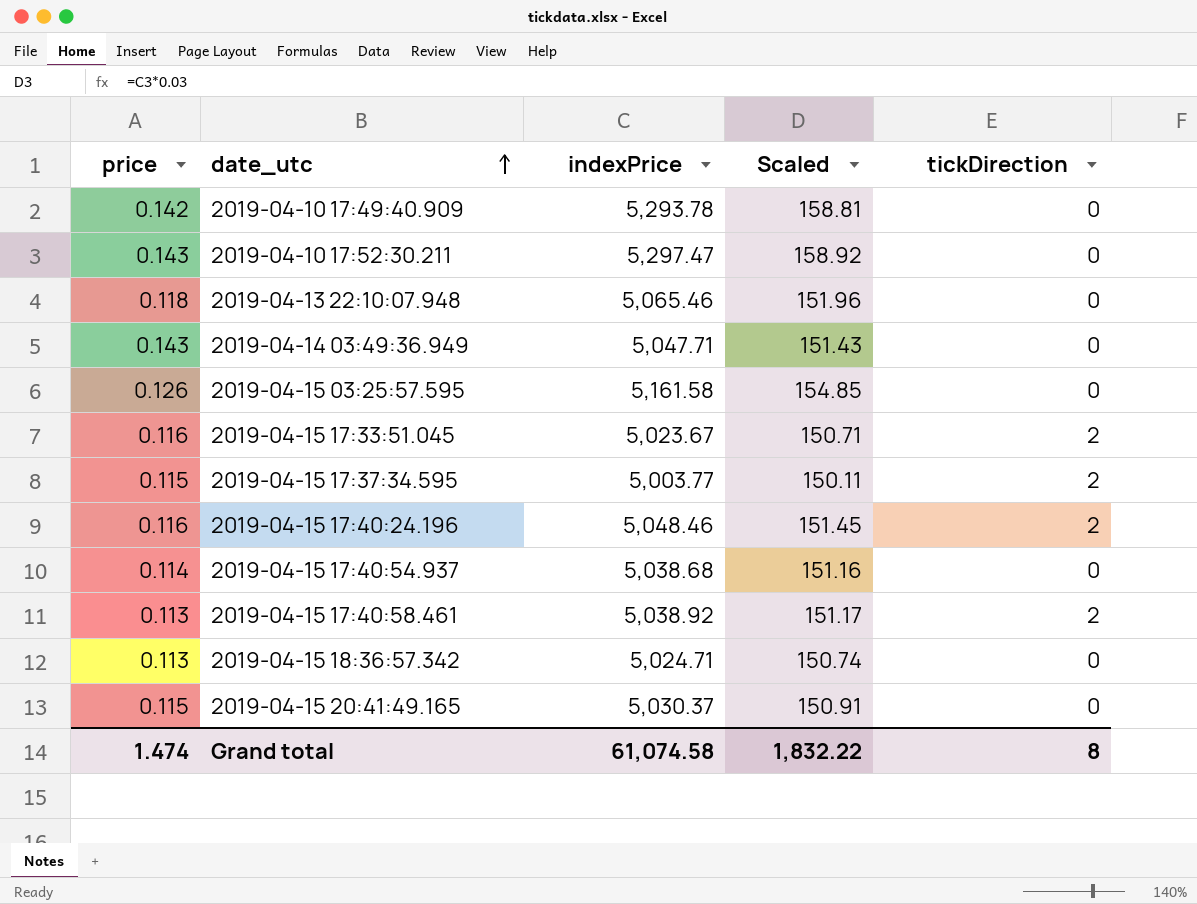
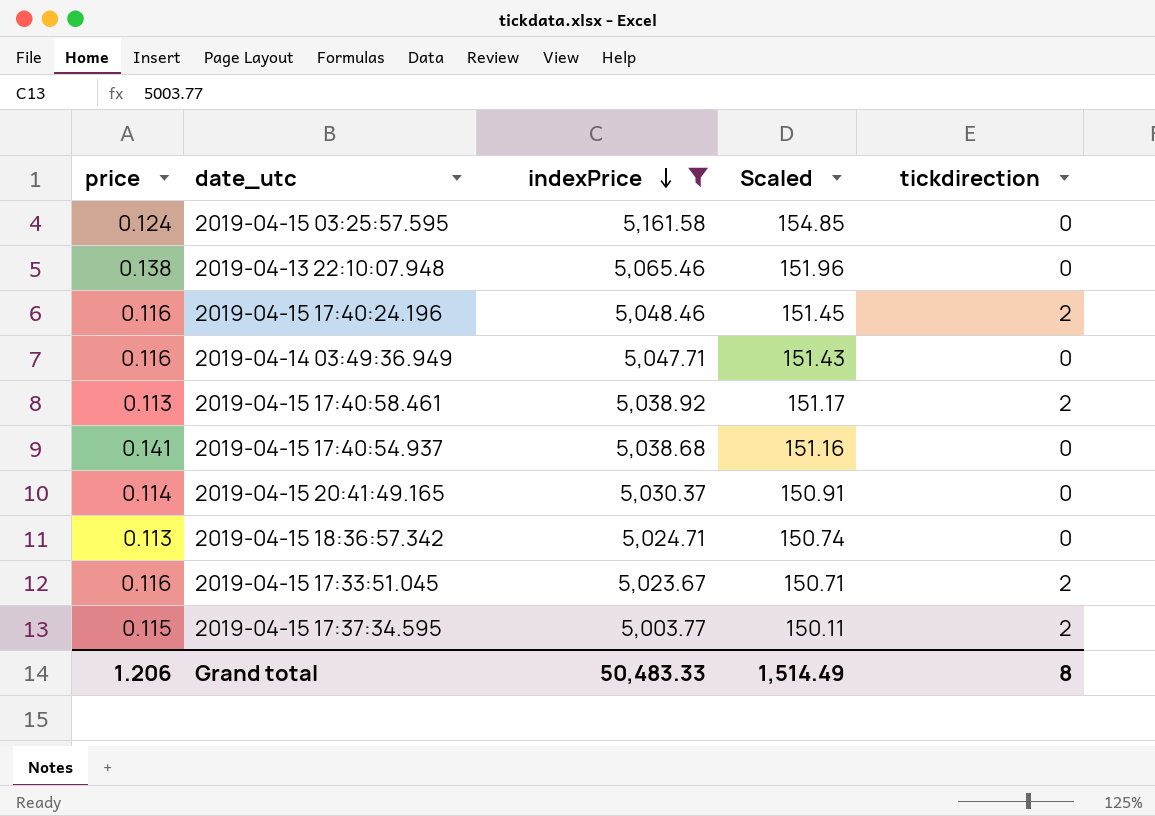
filter: none -> indexPrice <= 5,161.58
row order: date_utc ascending -> indexPrice descending
column name: tickDirection -> tickdirection
2019-04-15 03:25:57.595 | price: 0.126 -> 0.124
2019-04-13 22:10:07.948 | price: 0.118 -> 0.138
2019-04-14 03:49:36.949 | price: 0.143 -> 0.116
2019-04-15 17:40:54.937 | price: 0.114 -> 0.141
2019-04-15 20:41:49.165 | price: 0.115 -> 0.114
Grand total | price: 1.474 -> 1.206
Grand total | indexPrice: 61,074.58 -> 50,483.33
Grand total | Scaled: 1,832.22 -> 1,514.49

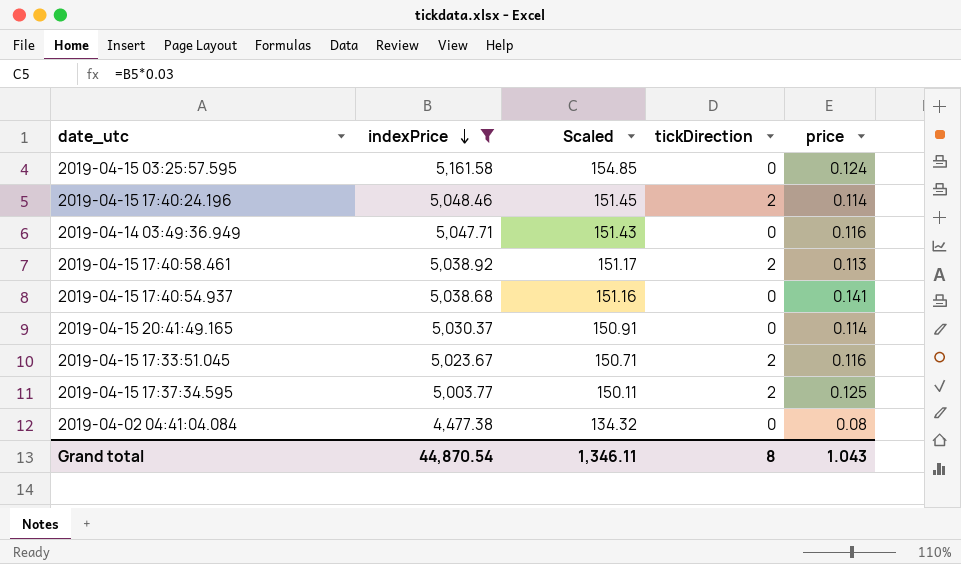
column name: tickdirection -> tickDirection
column price | position: 1 -> 5
row 2019-04-13 22:10:07.948: 0.138 | 5,065.46 | 151.96 | 0 -> none
row 2019-04-15 18:36:57.342: 0.113 | 5,024.71 | 150.74 | 0 -> none
2019-04-15 17:40:24.196 | price: 0.116 -> 0.114
2019-04-15 17:37:34.595 | price: 0.115 -> 0.125
row 2019-04-02 04:41:04.084: none -> 4,477.38 | 134.32 | 0 | 0.08
Grand total | indexPrice: 50,483.33 -> 44,870.54
Grand total | Scaled: 1,514.49 -> 1,346.11
Grand total | price: 1.206 -> 1.043

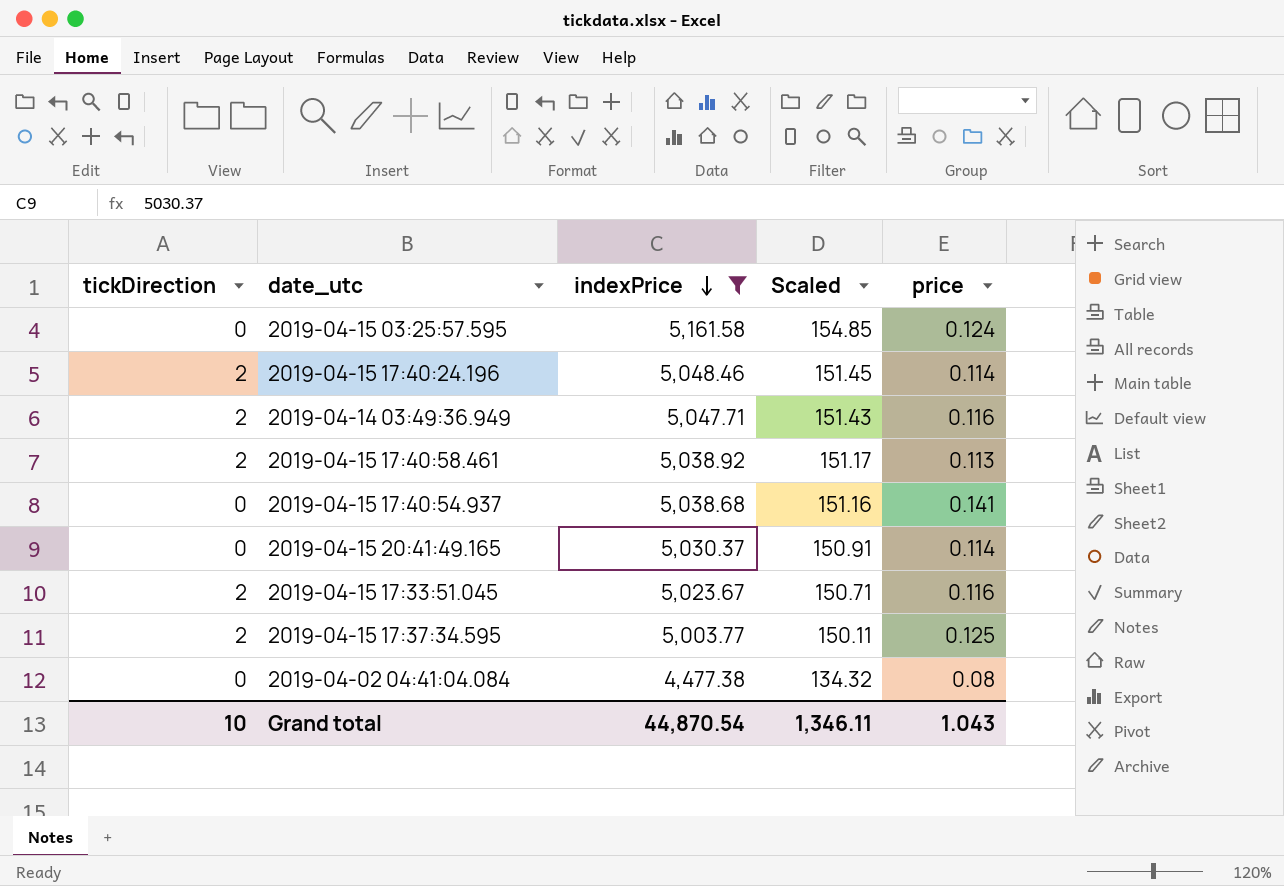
column tickDirection | position: 4 -> 1
2019-04-14 03:49:36.949 | tickDirection: 0 -> 2
Grand total | tickDirection: 8 -> 10

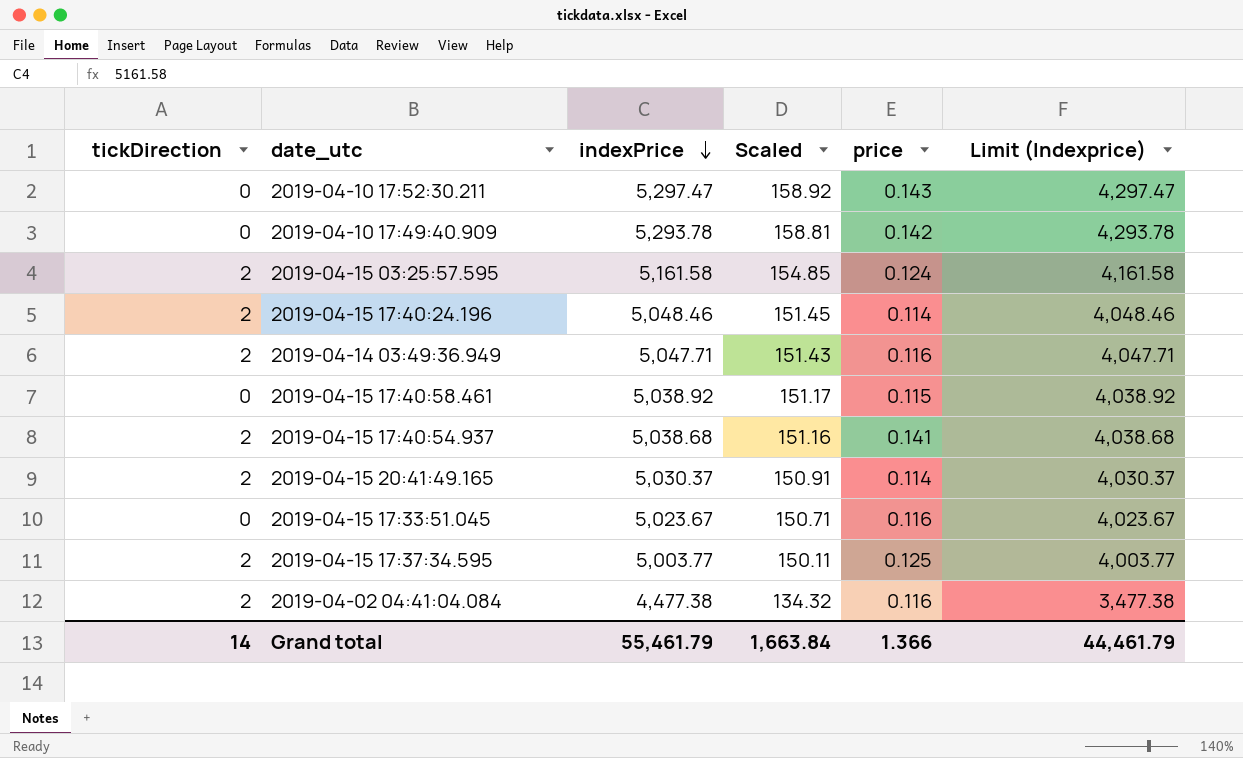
filter: indexPrice <= 5,161.58 -> none
column Limit (Indexprice) | formula: none -> [indexPrice] - 1000
2019-04-15 03:25:57.595 | tickDirection: 0 -> 2
2019-04-15 17:40:58.461 | tickDirection: 2 -> 0
2019-04-15 17:40:58.461 | price: 0.113 -> 0.115
2019-04-15 17:40:54.937 | tickDirection: 0 -> 2
2019-04-15 20:41:49.165 | tickDirection: 0 -> 2
2019-04-15 17:33:51.045 | tickDirection: 2 -> 0
2019-04-02 04:41:04.084 | tickDirection: 0 -> 2
2019-04-02 04:41:04.084 | price: 0.08 -> 0.116
Grand total | tickDirection: 10 -> 14
Grand total | indexPrice: 44,870.54 -> 55,461.79
Grand total | Scaled: 1,346.11 -> 1,663.84
Grand total | price: 1.043 -> 1.366

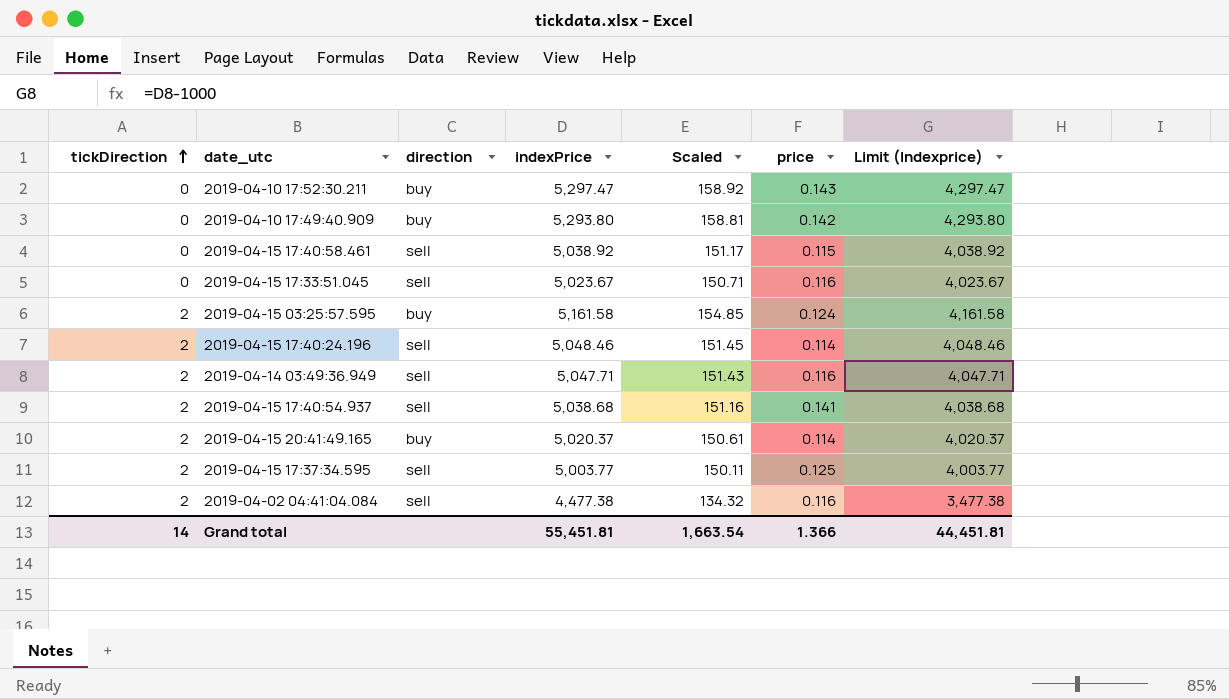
row order: indexPrice descending -> tickDirection ascending
column direction | position: none -> 3
2019-04-10 17:49:40.909 | indexPrice: 5,293.78 -> 5,293.80
2019-04-10 17:49:40.909 | Limit (Indexprice): 4,293.78 -> 4,293.80
2019-04-15 20:41:49.165 | indexPrice: 5,030.37 -> 5,020.37
2019-04-15 20:41:49.165 | Scaled: 150.91 -> 150.61
2019-04-15 20:41:49.165 | Limit (Indexprice): 4,030.37 -> 4,020.37
Grand total | indexPrice: 55,461.79 -> 55,451.81
Grand total | Scaled: 1,663.84 -> 1,663.54
Grand total | Limit (Indexprice): 44,461.79 -> 44,451.81

